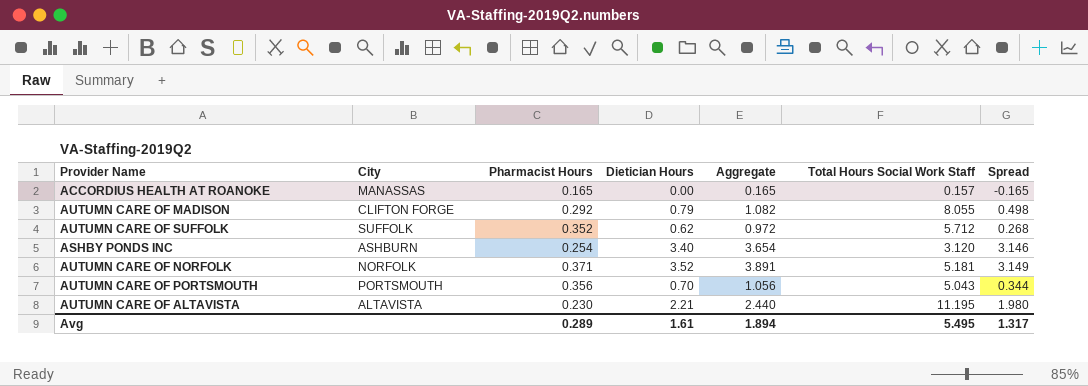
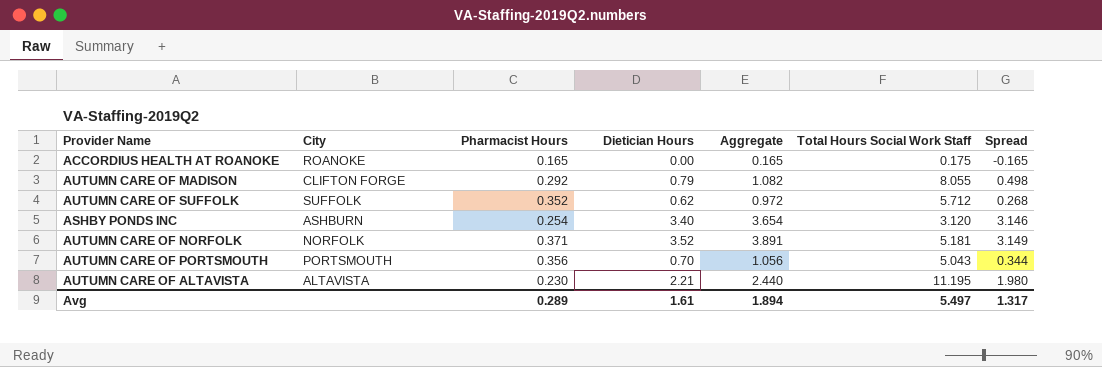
ACCORDIUS HEALTH AT ROANOKE | City: MANASSAS -> ROANOKE
ACCORDIUS HEALTH AT ROANOKE | Total Hours Social Work Staff: 0.157 -> 0.175
Avg | Total Hours Social Work Staff: 5.495 -> 5.497

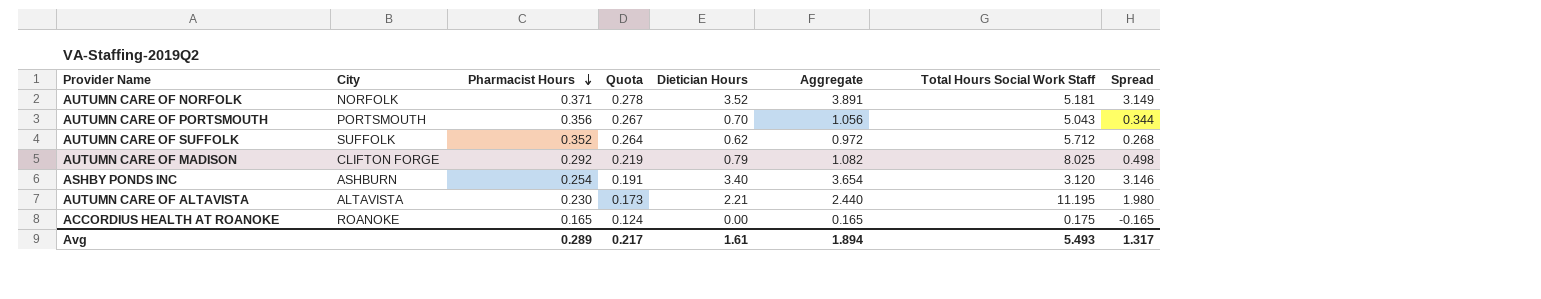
row order: none -> Pharmacist Hours descending
column Quota | formula: none -> [Pharmacist Hours] * 0.75
AUTUMN CARE OF MADISON | Total Hours Social Work Staff: 8.055 -> 8.025
Avg | Total Hours Social Work Staff: 5.497 -> 5.493

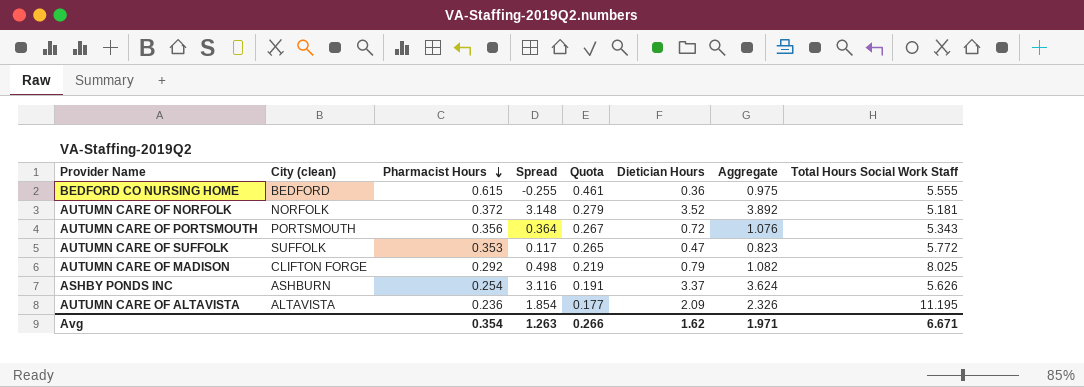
column name: City -> City (clean)
column Spread | position: 8 -> 4
row ACCORDIUS HEALTH AT ROANOKE: ROANOKE | 0.165 | 0.124 | 0.00 | 0.165 | 0.175 | -0.165 -> none
row BEDFORD CO NURSING HOME: none -> BEDFORD | 0.615 | -0.255 | 0.461 | 0.36 | 0.975 | 5.555
AUTUMN CARE OF NORFOLK | Pharmacist Hours: 0.371 -> 0.372
AUTUMN CARE OF NORFOLK | Spread: 3.149 -> 3.148
AUTUMN CARE OF NORFOLK | Quota: 0.278 -> 0.279
AUTUMN CARE OF NORFOLK | Aggregate: 3.891 -> 3.892
AUTUMN CARE OF PORTSMOUTH | Spread: 0.344 -> 0.364
AUTUMN CARE OF PORTSMOUTH | Dietician Hours: 0.70 -> 0.72
AUTUMN CARE OF PORTSMOUTH | Aggregate: 1.056 -> 1.076
AUTUMN CARE OF PORTSMOUTH | Total Hours Social Work Staff: 5.043 -> 5.343
AUTUMN CARE OF SUFFOLK | Pharmacist Hours: 0.352 -> 0.353
AUTUMN CARE OF SUFFOLK | Spread: 0.268 -> 0.117
AUTUMN CARE OF SUFFOLK | Quota: 0.264 -> 0.265
AUTUMN CARE OF SUFFOLK | Dietician Hours: 0.62 -> 0.47
AUTUMN CARE OF SUFFOLK | Aggregate: 0.972 -> 0.823
AUTUMN CARE OF SUFFOLK | Total Hours Social Work Staff: 5.712 -> 5.772
ASHBY PONDS INC | Spread: 3.146 -> 3.116
ASHBY PONDS INC | Dietician Hours: 3.40 -> 3.37
ASHBY PONDS INC | Aggregate: 3.654 -> 3.624
ASHBY PONDS INC | Total Hours Social Work Staff: 3.120 -> 5.626
AUTUMN CARE OF ALTAVISTA | Pharmacist Hours: 0.230 -> 0.236
AUTUMN CARE OF ALTAVISTA | Spread: 1.980 -> 1.854
AUTUMN CARE OF ALTAVISTA | Quota: 0.173 -> 0.177
AUTUMN CARE OF ALTAVISTA | Dietician Hours: 2.21 -> 2.09
AUTUMN CARE OF ALTAVISTA | Aggregate: 2.440 -> 2.326
Avg | Pharmacist Hours: 0.289 -> 0.354
Avg | Spread: 1.317 -> 1.263
Avg | Quota: 0.217 -> 0.266
Avg | Dietician Hours: 1.61 -> 1.62
Avg | Aggregate: 1.894 -> 1.971
Avg | Total Hours Social Work Staff: 5.493 -> 6.671

